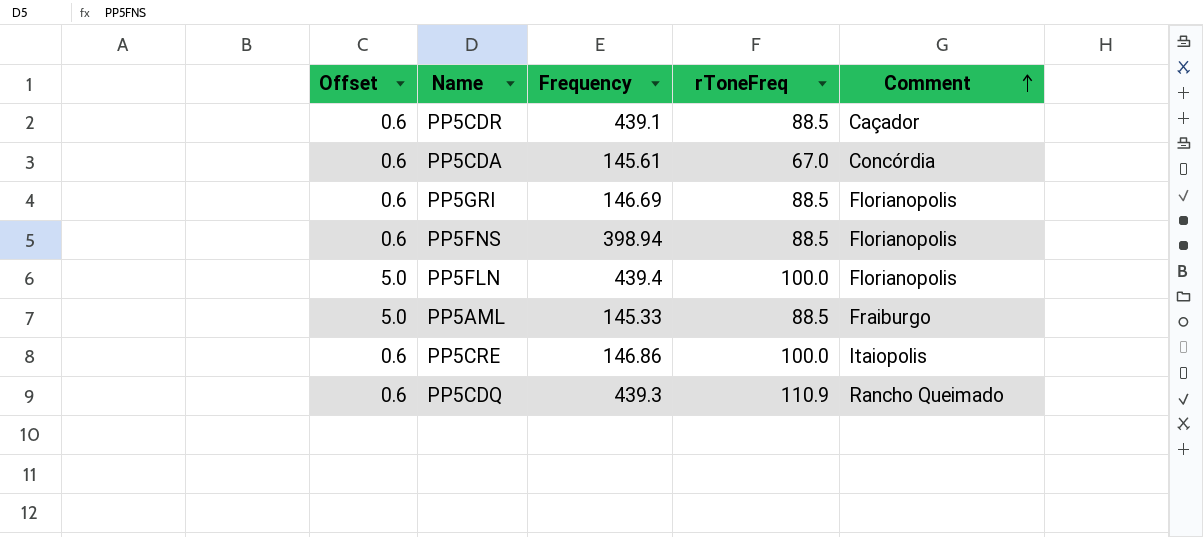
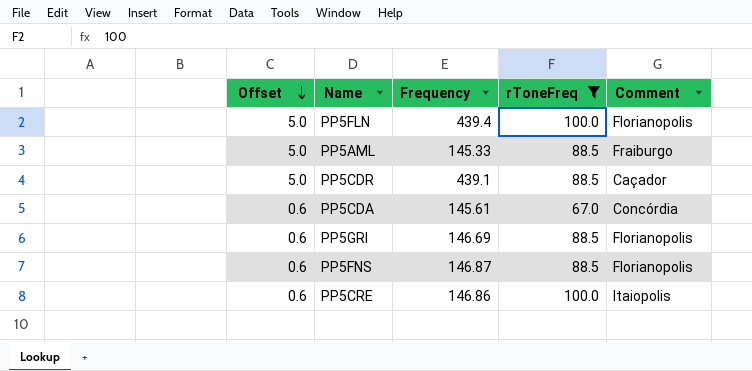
filter: none -> rToneFreq != 110.9
row order: Comment ascending -> Offset descending
PP5CDR | Offset: 0.6 -> 5.0
PP5FNS | Frequency: 398.94 -> 146.87

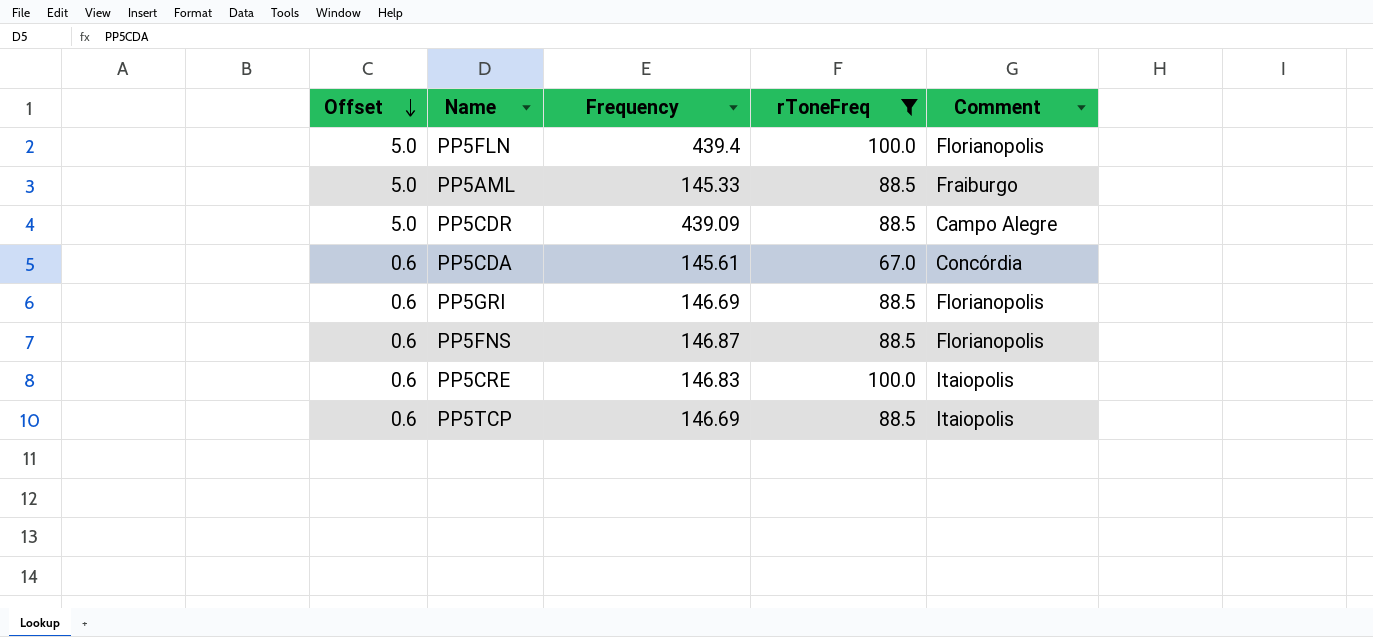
PP5CDR | Frequency: 439.1 -> 439.09
PP5CDR | Comment: Caçador -> Campo Alegre
PP5CRE | Frequency: 146.86 -> 146.83
row PP5TCP: none -> 0.6 | 146.69 | 88.5 | Itaiopolis

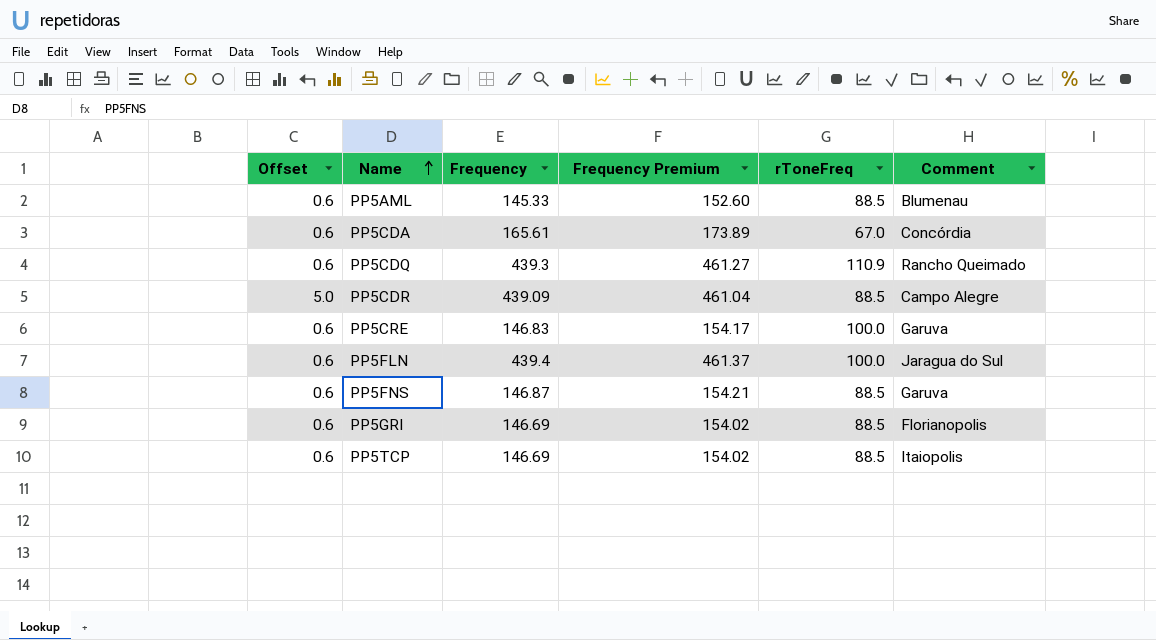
filter: rToneFreq != 110.9 -> none
row order: Offset descending -> Name ascending
column Frequency Premium | formula: none -> [Frequency] * 1.05
PP5AML | Offset: 5.0 -> 0.6
PP5AML | Comment: Fraiburgo -> Blumenau
PP5CDA | Frequency: 145.61 -> 165.61
PP5CRE | Comment: Itaiopolis -> Garuva
PP5FLN | Offset: 5.0 -> 0.6
PP5FLN | Comment: Florianopolis -> Jaragua do Sul
PP5FNS | Comment: Florianopolis -> Garuva

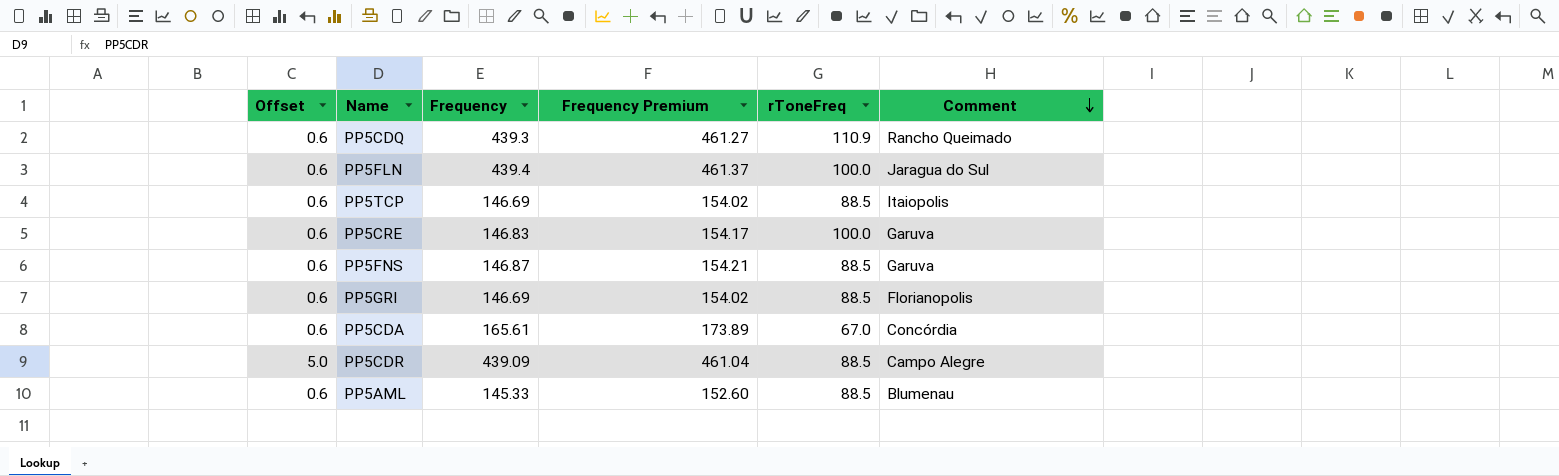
row order: Name ascending -> Comment descending

